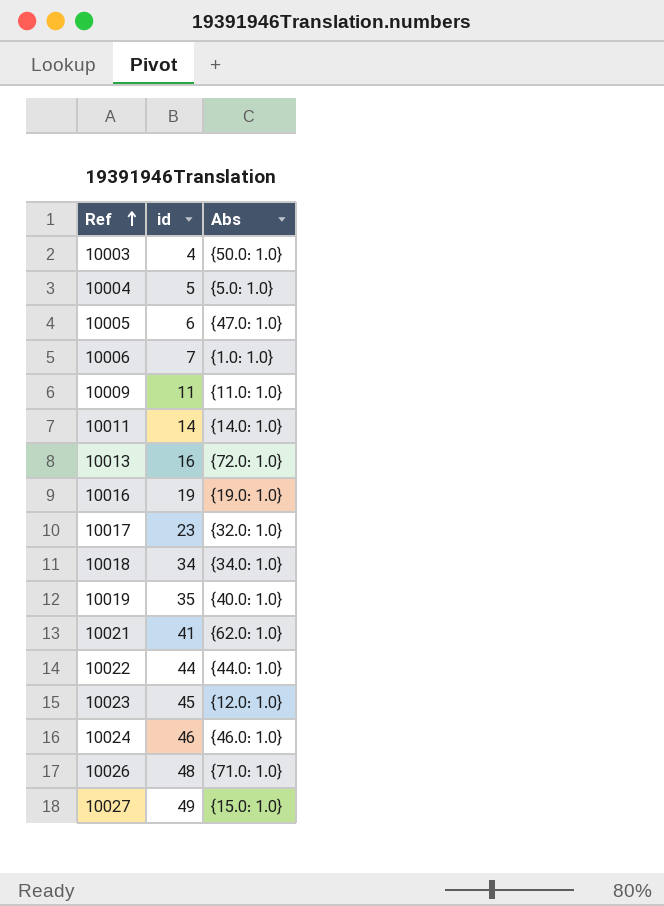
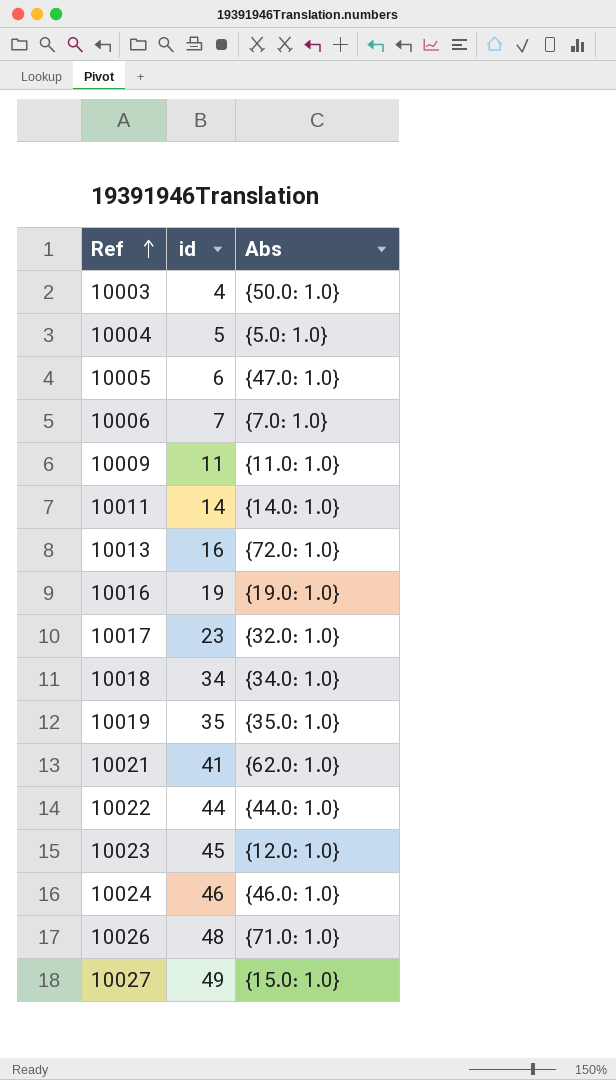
10006 | Abs: {1.0: 1.0} -> {7.0: 1.0}
10019 | Abs: {40.0: 1.0} -> {35.0: 1.0}

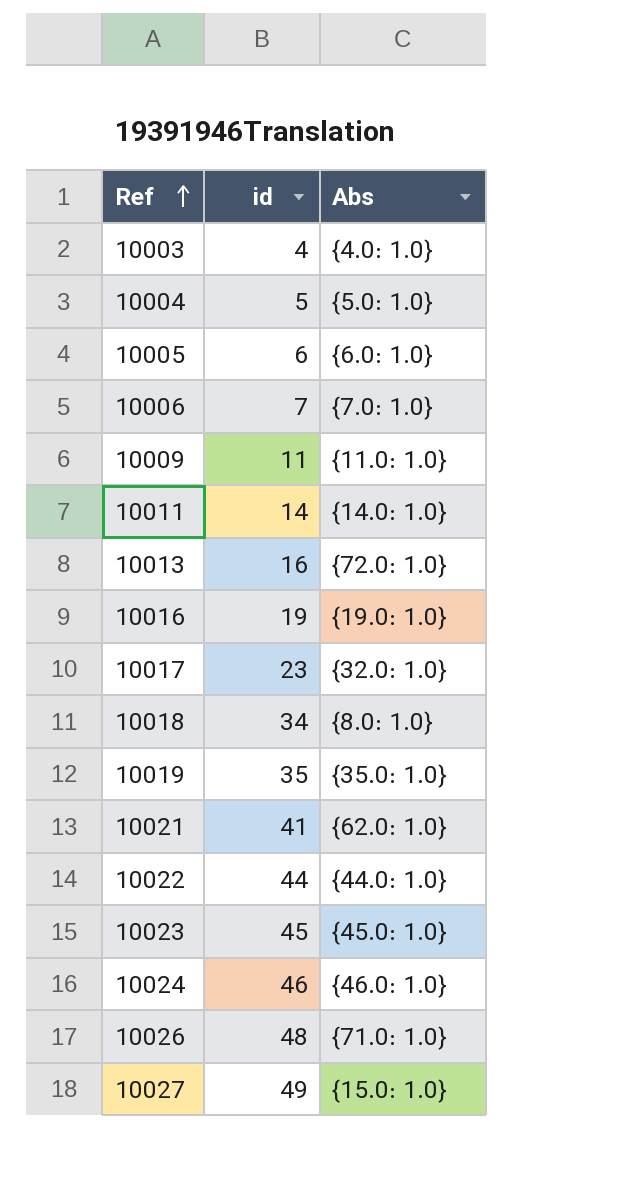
10003 | Abs: {50.0: 1.0} -> {4.0: 1.0}
10005 | Abs: {47.0: 1.0} -> {6.0: 1.0}
10018 | Abs: {34.0: 1.0} -> {8.0: 1.0}
10023 | Abs: {12.0: 1.0} -> {45.0: 1.0}

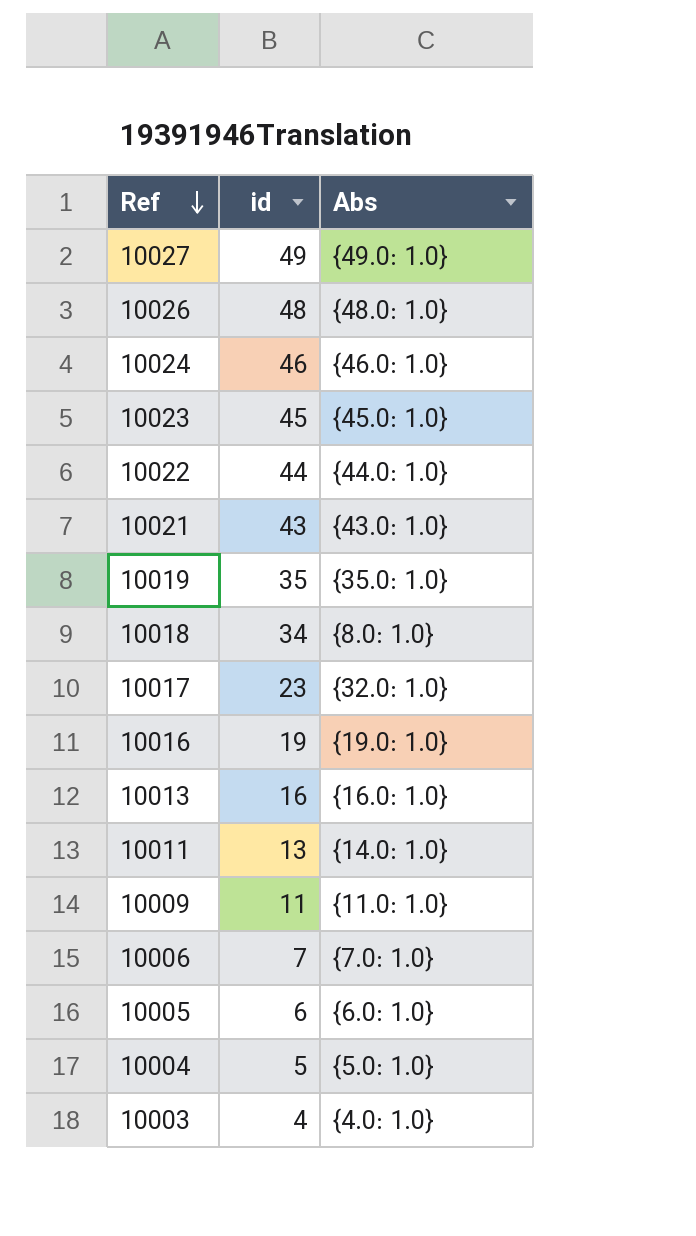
row order: Ref ascending -> Ref descending
10027 | Abs: {15.0: 1.0} -> {49.0: 1.0}
10026 | Abs: {71.0: 1.0} -> {48.0: 1.0}
10021 | id: 41 -> 43
10021 | Abs: {62.0: 1.0} -> {43.0: 1.0}
10013 | Abs: {72.0: 1.0} -> {16.0: 1.0}
10011 | id: 14 -> 13

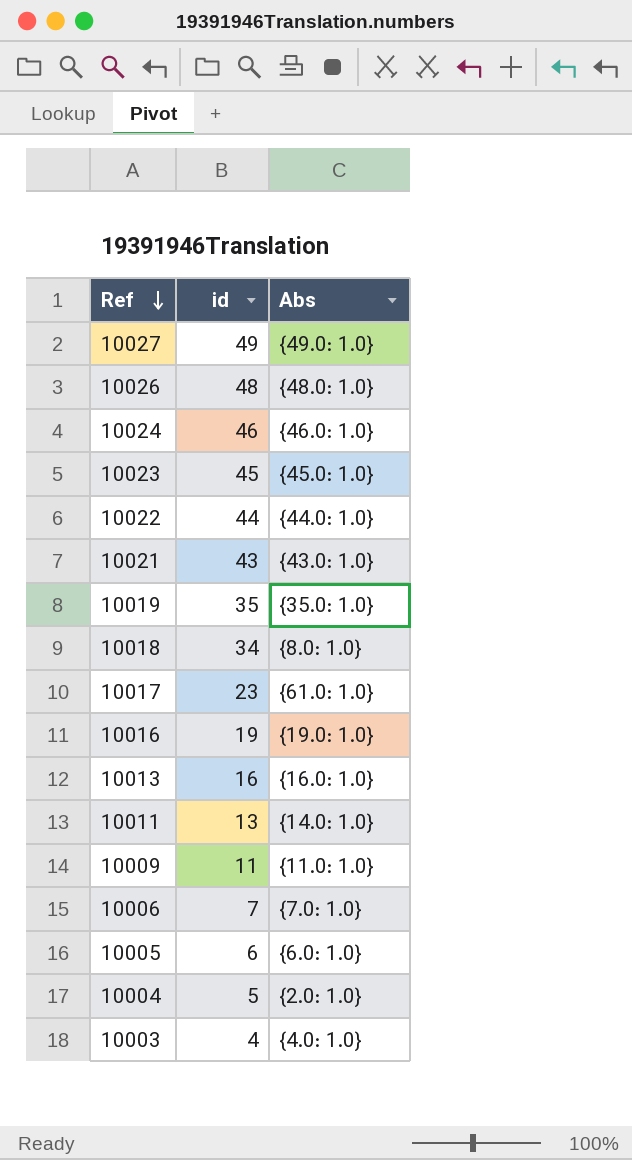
10017 | Abs: {32.0: 1.0} -> {61.0: 1.0}
10004 | Abs: {5.0: 1.0} -> {2.0: 1.0}

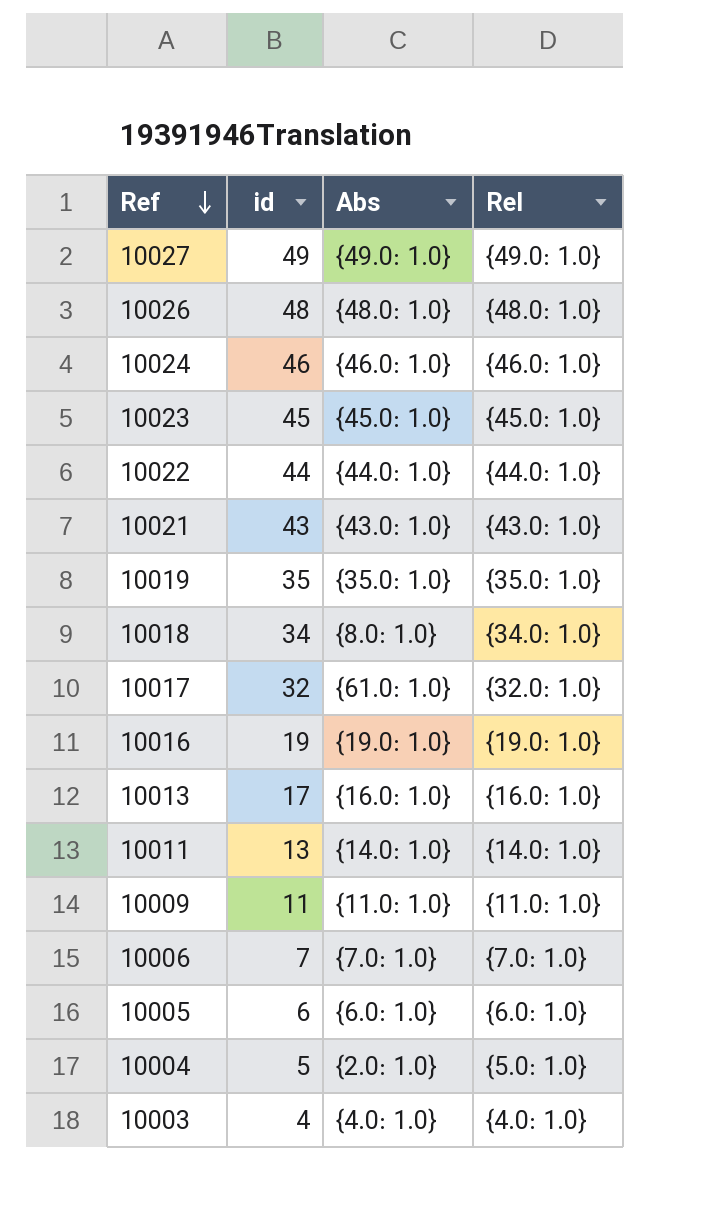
column Rel | position: none -> 4
10017 | id: 23 -> 32
10013 | id: 16 -> 17

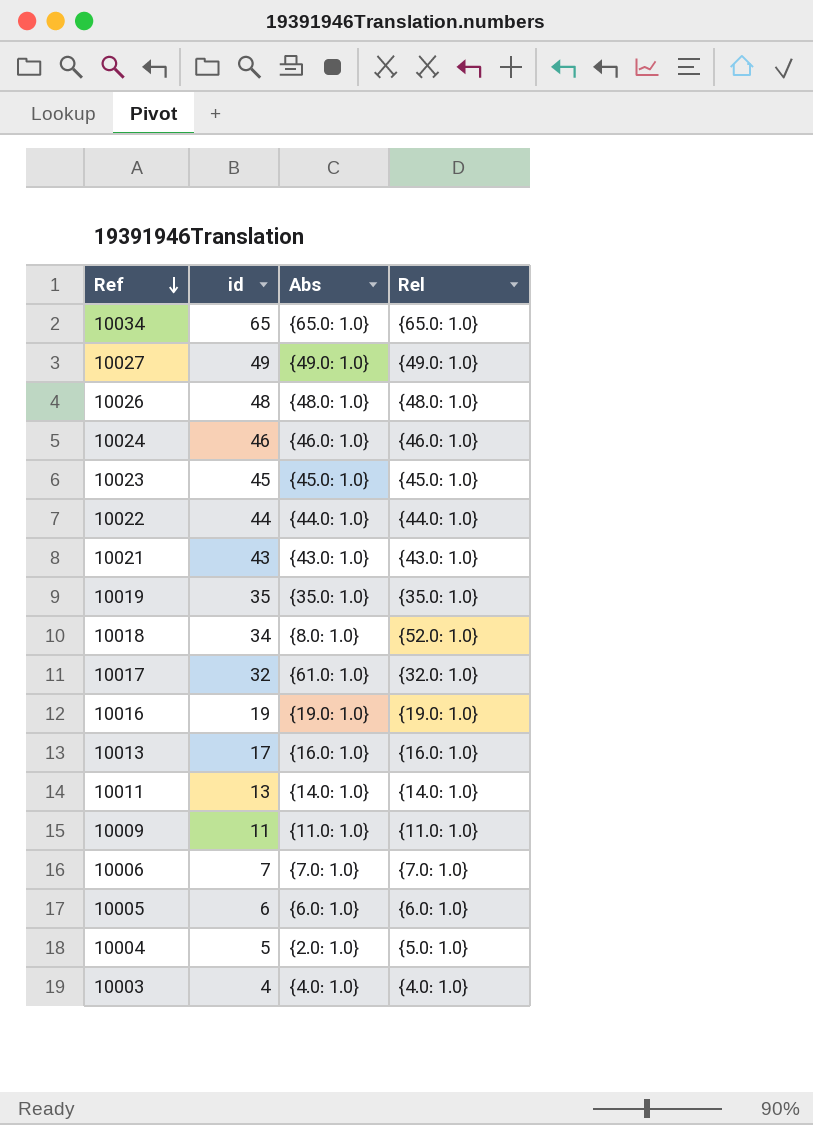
row 10034: none -> 65 | {65.0: 1.0} | {65.0: 1.0}
10018 | Rel: {34.0: 1.0} -> {52.0: 1.0}

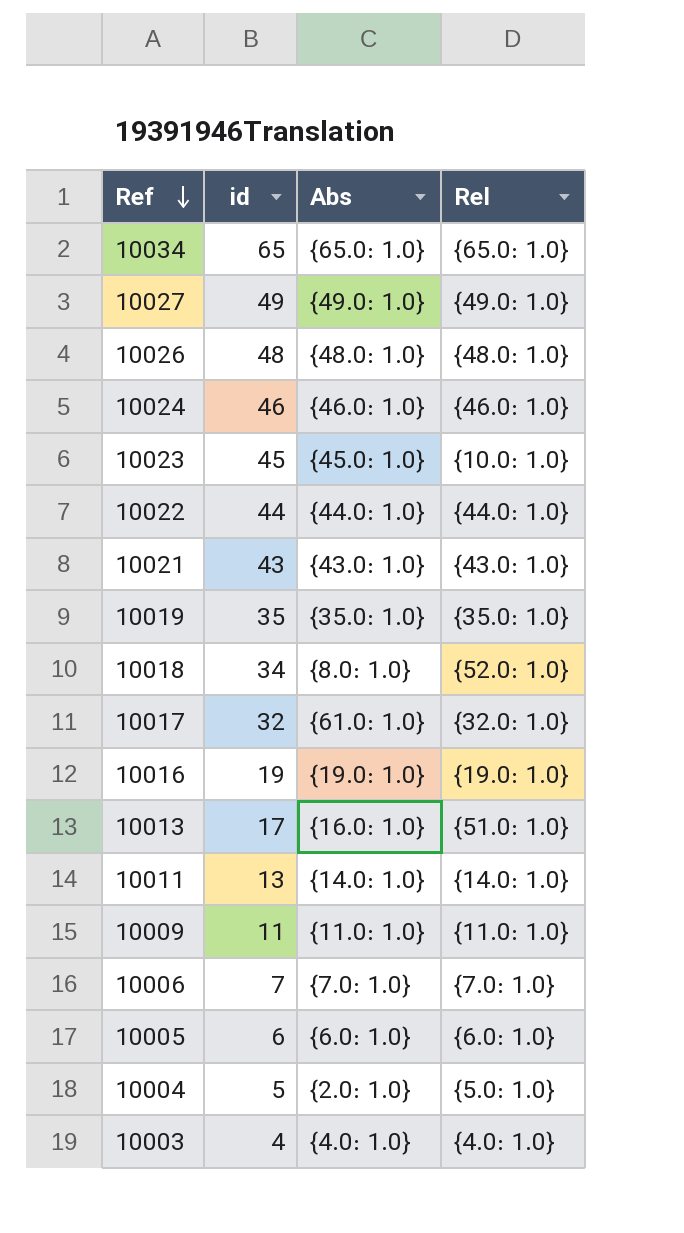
10023 | Rel: {45.0: 1.0} -> {10.0: 1.0}
10013 | Rel: {16.0: 1.0} -> {51.0: 1.0}

